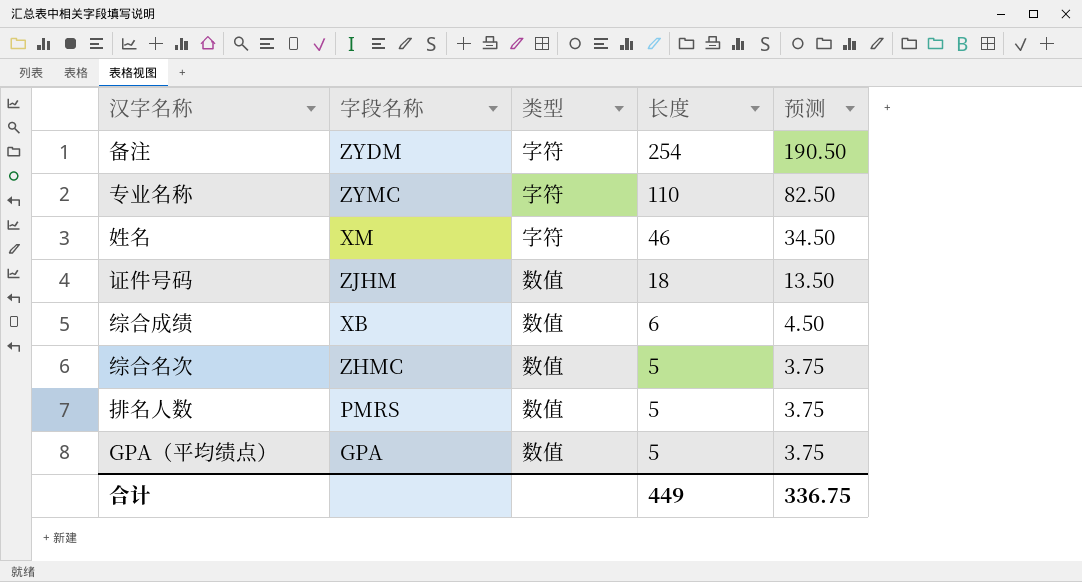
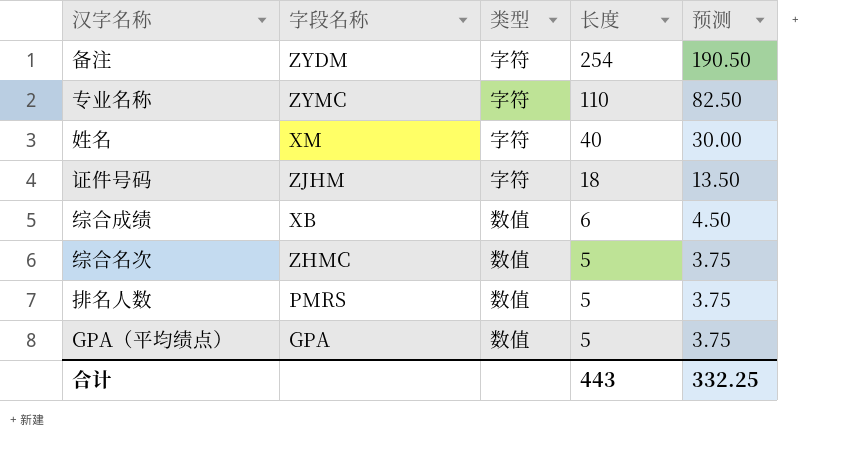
姓名 | 长度: 46 -> 40
姓名 | 预测: 34.50 -> 30.00
证件号码 | 类型: 数值 -> 字符
合计 | 长度: 449 -> 443
合计 | 预测: 336.75 -> 332.25

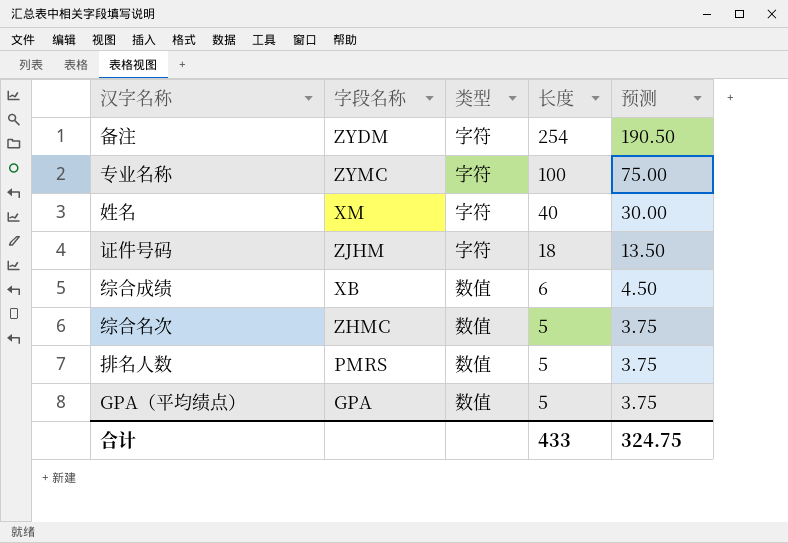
专业名称 | 长度: 110 -> 100
专业名称 | 预测: 82.50 -> 75.00
合计 | 长度: 443 -> 433
合计 | 预测: 332.25 -> 324.75

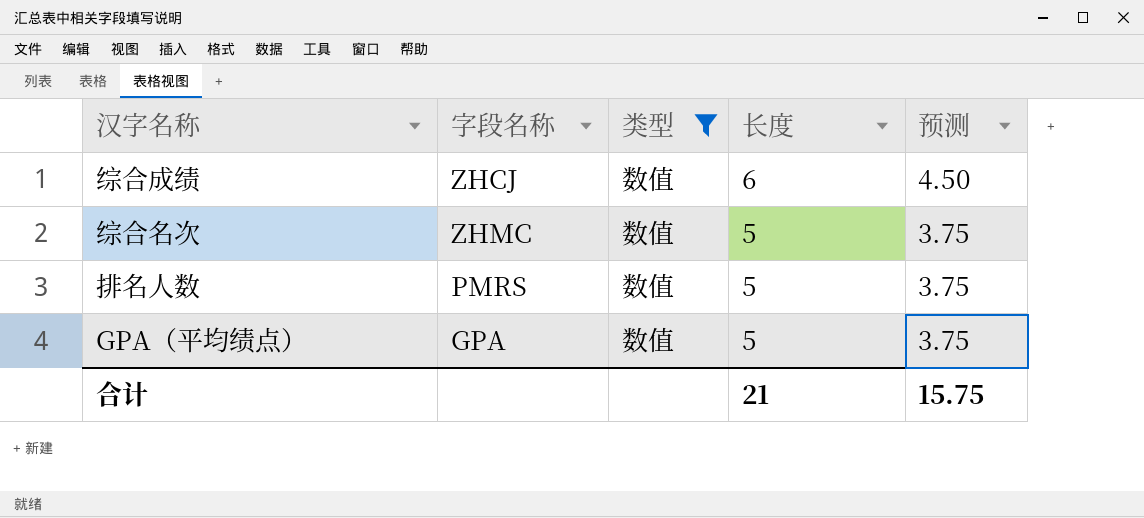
filter: none -> 类型 = 数值
综合成绩 | 字段名称: XB -> ZHCJ
合计 | 长度: 433 -> 21
合计 | 预测: 324.75 -> 15.75

